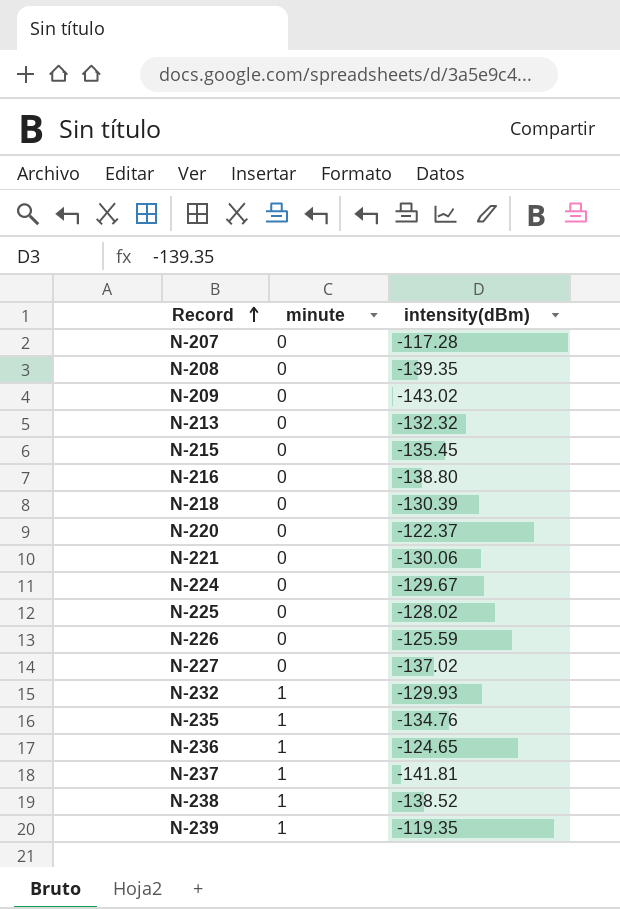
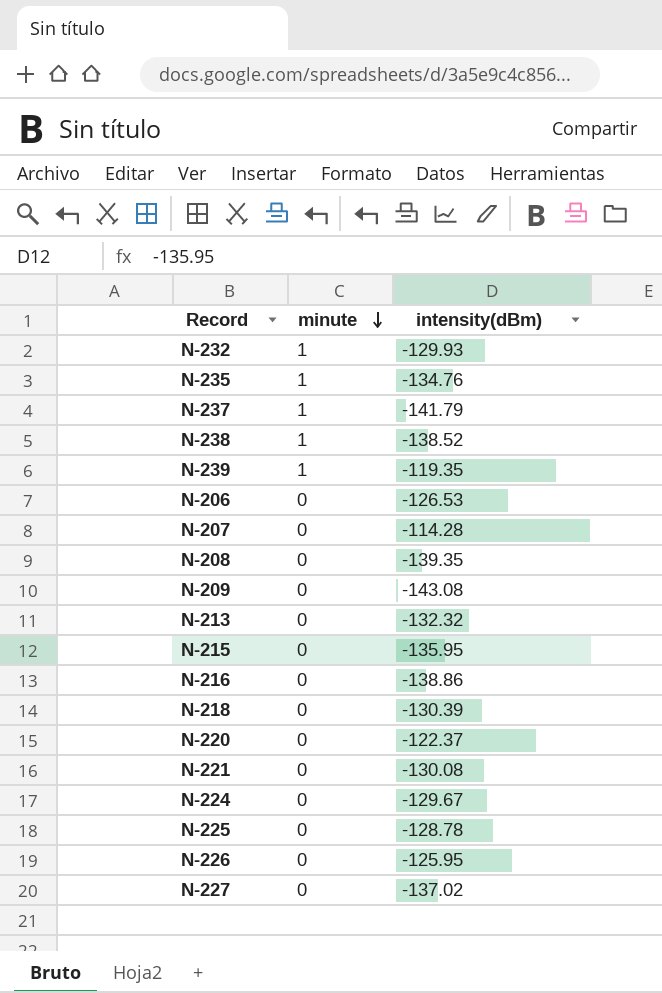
row order: Record ascending -> minute descending
row N-236: 1 | -124.65 -> none
N-237 | intensity(dBm): -141.81 -> -141.79
row N-206: none -> 0 | -126.53
N-207 | intensity(dBm): -117.28 -> -114.28
N-209 | intensity(dBm): -143.02 -> -143.08
N-215 | intensity(dBm): -135.45 -> -135.95
N-216 | intensity(dBm): -138.80 -> -138.86
N-221 | intensity(dBm): -130.06 -> -130.08
N-225 | intensity(dBm): -128.02 -> -128.78
N-226 | intensity(dBm): -125.59 -> -125.95

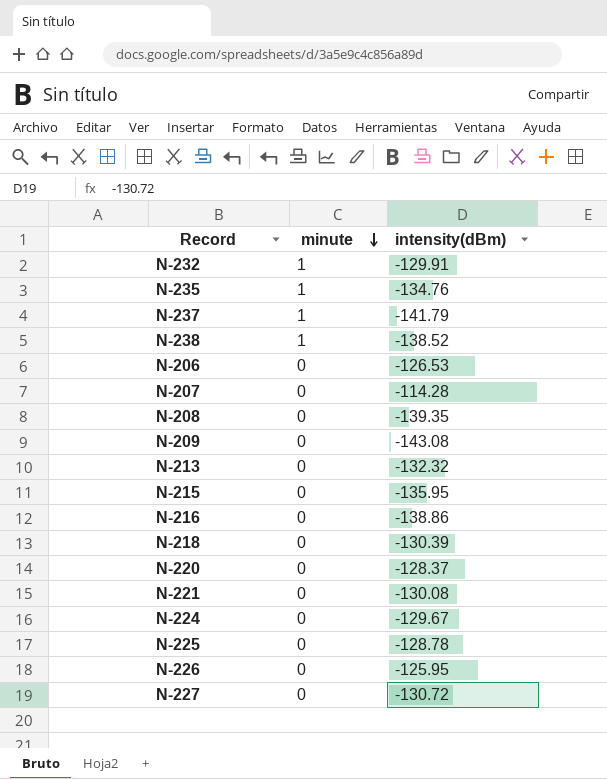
row N-239: 1 | -119.35 -> none
N-232 | intensity(dBm): -129.93 -> -129.91
N-220 | intensity(dBm): -122.37 -> -128.37
N-227 | intensity(dBm): -137.02 -> -130.72

